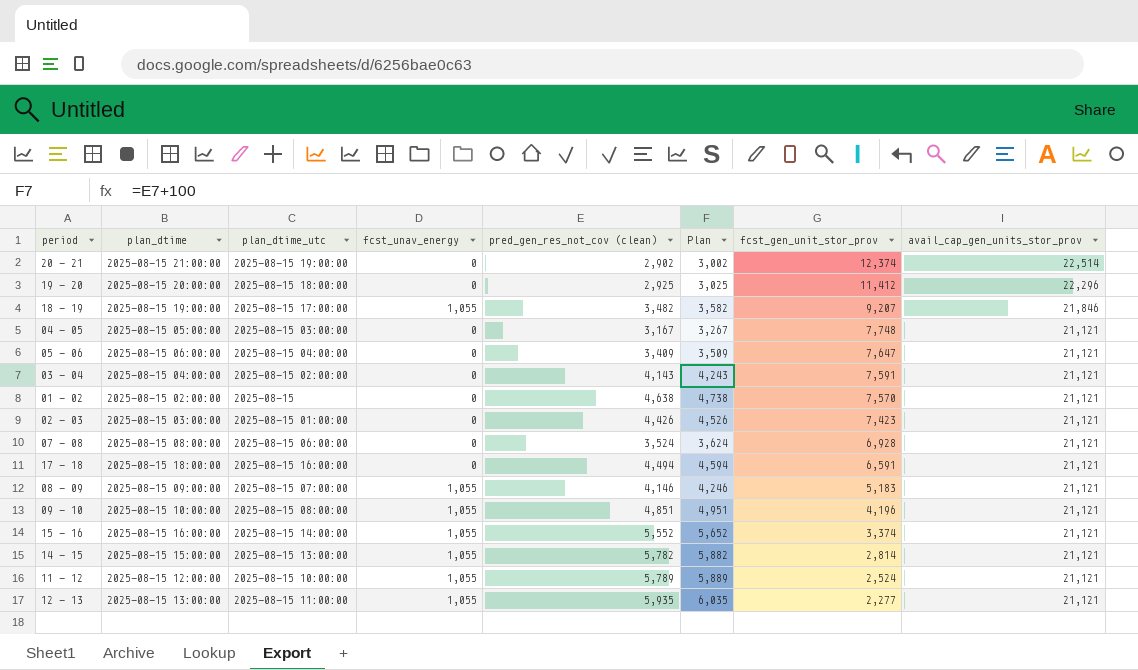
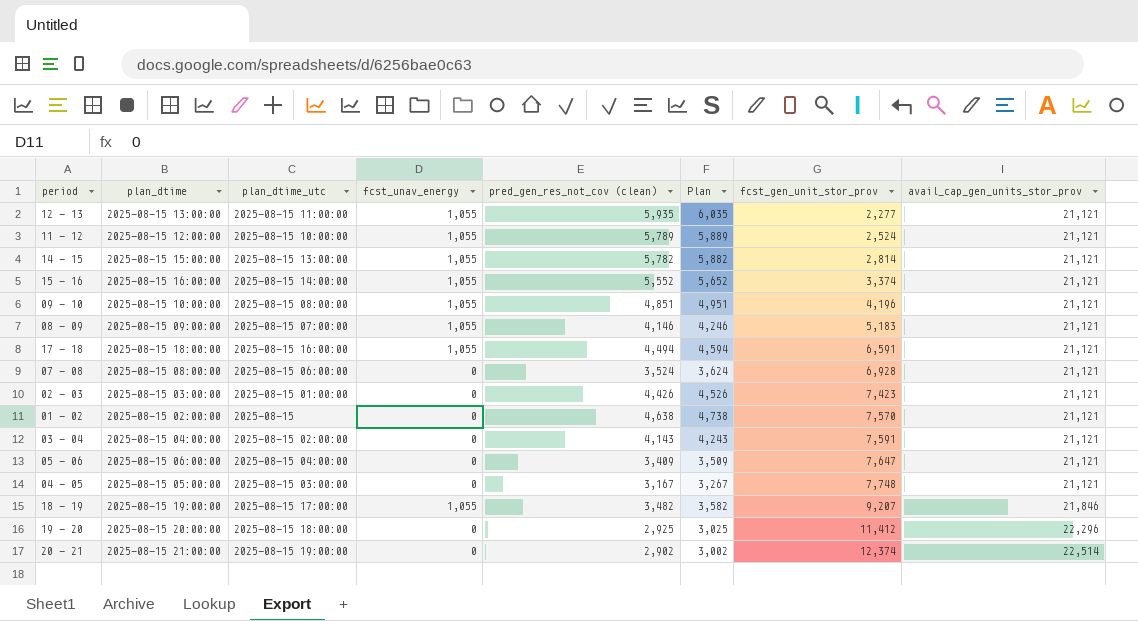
row order: fcst_gen_unit_stor_prov descending -> fcst_gen_unit_stor_prov ascending
17 - 18 | fcst_unav_energy: 0 -> 1,055

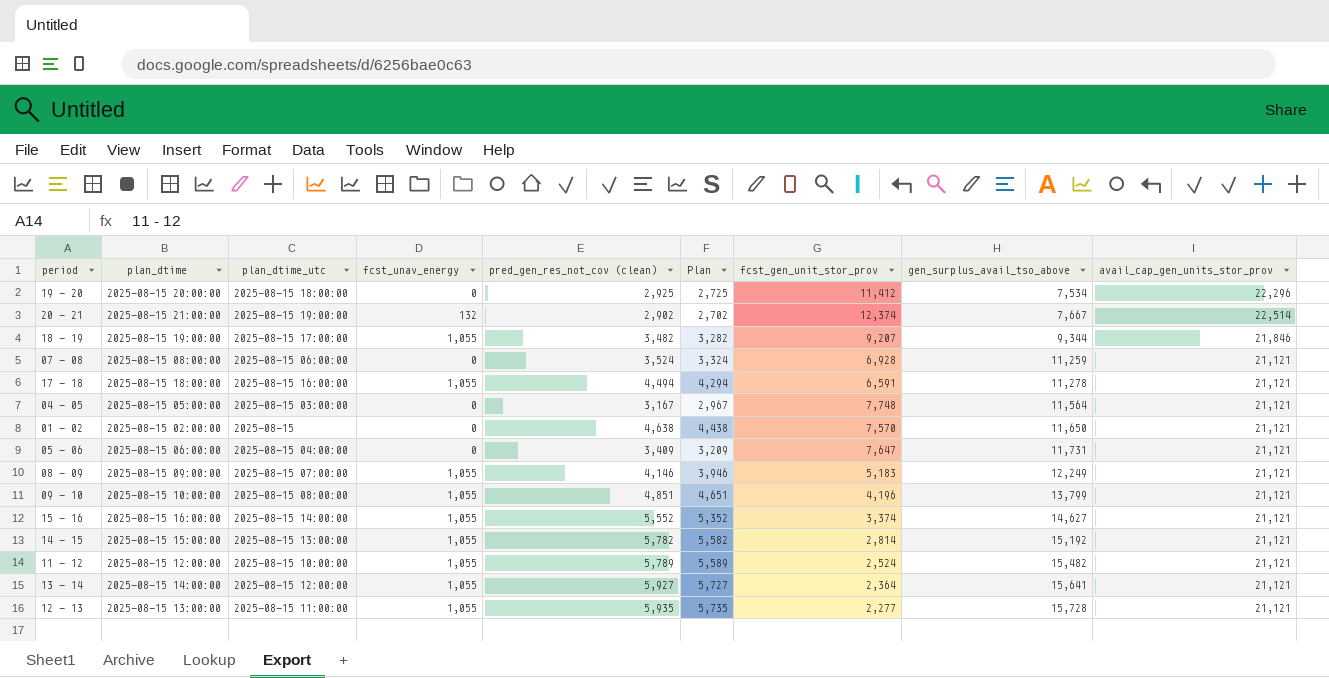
row order: fcst_gen_unit_stor_prov ascending -> gen_surplus_avail_tso_above ascending
column Plan | formula: [pred_gen_res_not_cov (clean)] + 100 -> [pred_gen_res_not_cov (clean)] - 200
column gen_surplus_avail_tso_above | position: none -> 8
row 02 - 03: 2025-08-15 03:00:00 | 2025-08-15 01:00:00 | 0 | 4,426 | 4,526 | 7,423 | 21,121 -> none
row 03 - 04: 2025-08-15 04:00:00 | 2025-08-15 02:00:00 | 0 | 4,143 | 4,243 | 7,591 | 21,121 -> none
20 - 21 | fcst_unav_energy: 0 -> 132
row 13 - 14: none -> 2025-08-15 14:00:00 | 2025-08-15 12:00:00 | 1,055 | 5,927 | 5,727 | 2,364 | 15,641 | 21,121

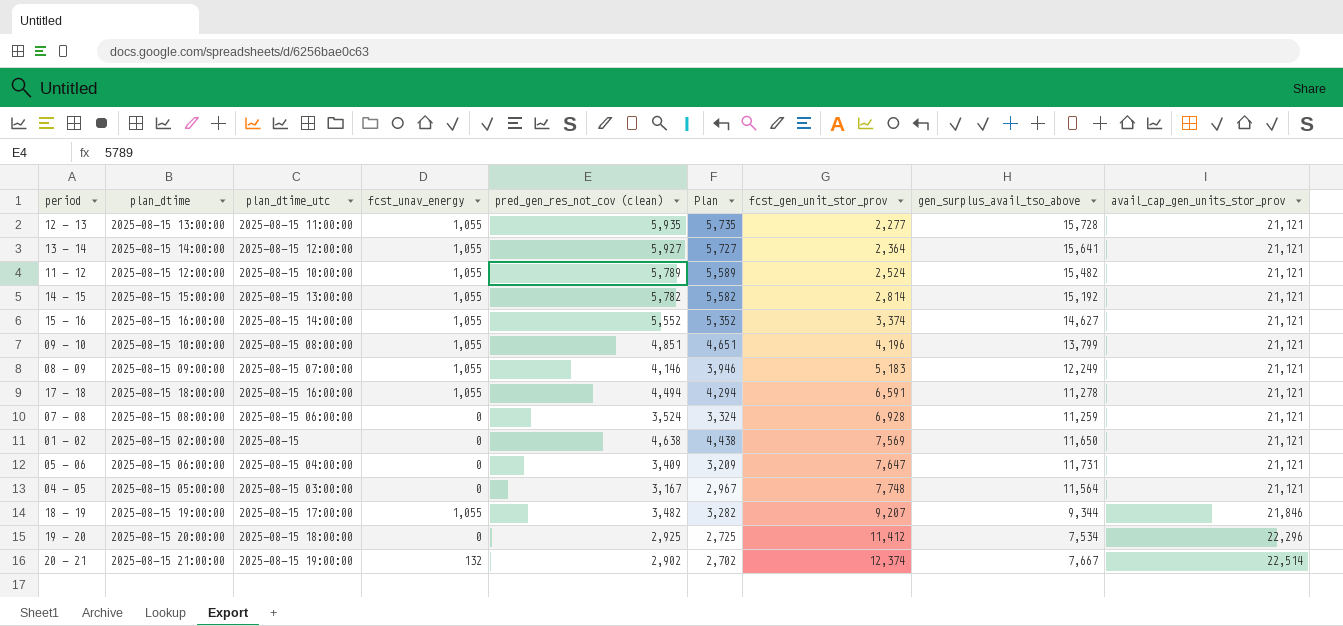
row order: gen_surplus_avail_tso_above ascending -> fcst_gen_unit_stor_prov ascending
01 - 02 | fcst_gen_unit_stor_prov: 7,570 -> 7,569

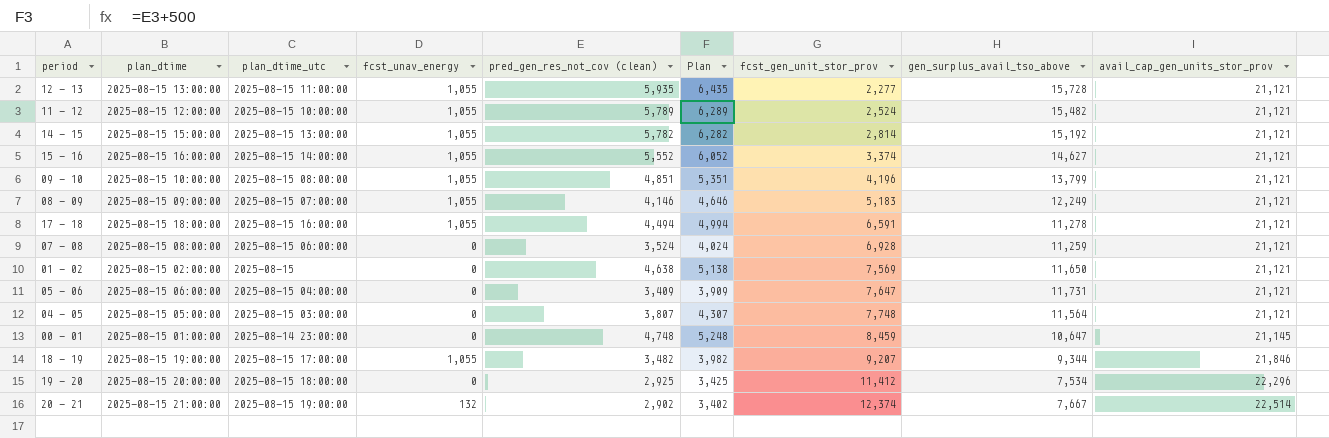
column Plan | formula: [pred_gen_res_not_cov (clean)] - 200 -> [pred_gen_res_not_cov (clean)] + 500
row 13 - 14: 2025-08-15 14:00:00 | 2025-08-15 12:00:00 | 1,055 | 5,927 | 5,727 | 2,364 | 15,641 | 21,121 -> none
04 - 05 | pred_gen_res_not_cov (clean): 3,167 -> 3,807
row 00 - 01: none -> 2025-08-15 01:00:00 | 2025-08-14 23:00:00 | 0 | 4,748 | 5,248 | 8,459 | 10,647 | 21,145

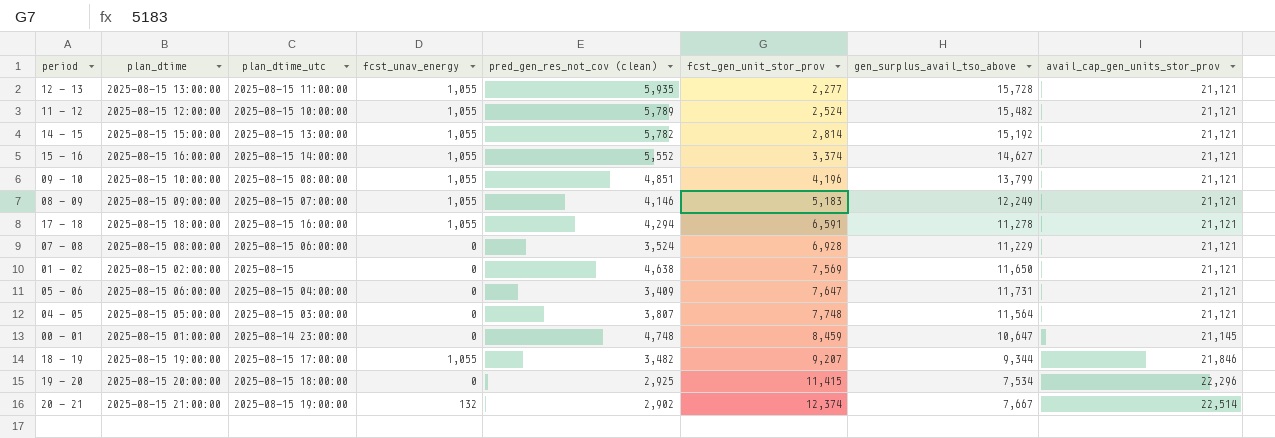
column Plan | formula: [pred_gen_res_not_cov (clean)] + 500 -> none
17 - 18 | pred_gen_res_not_cov (clean): 4,494 -> 4,294
07 - 08 | gen_surplus_avail_tso_above: 11,259 -> 11,229
19 - 20 | fcst_gen_unit_stor_prov: 11,412 -> 11,415

